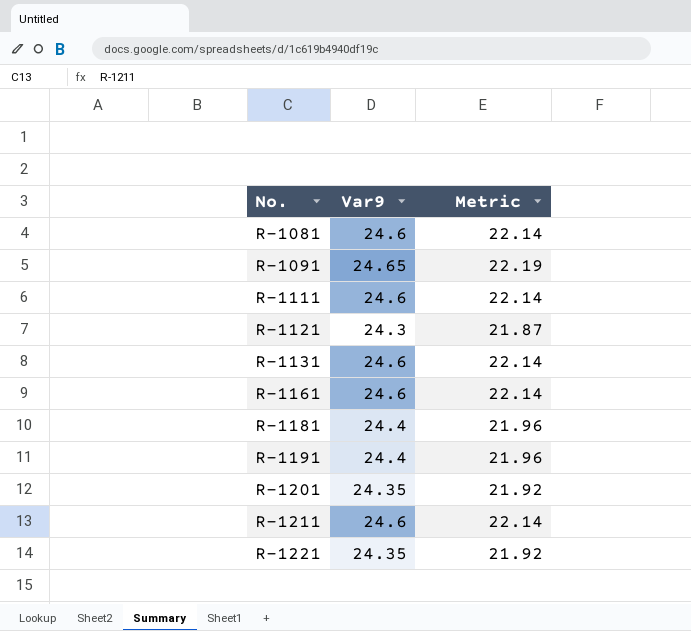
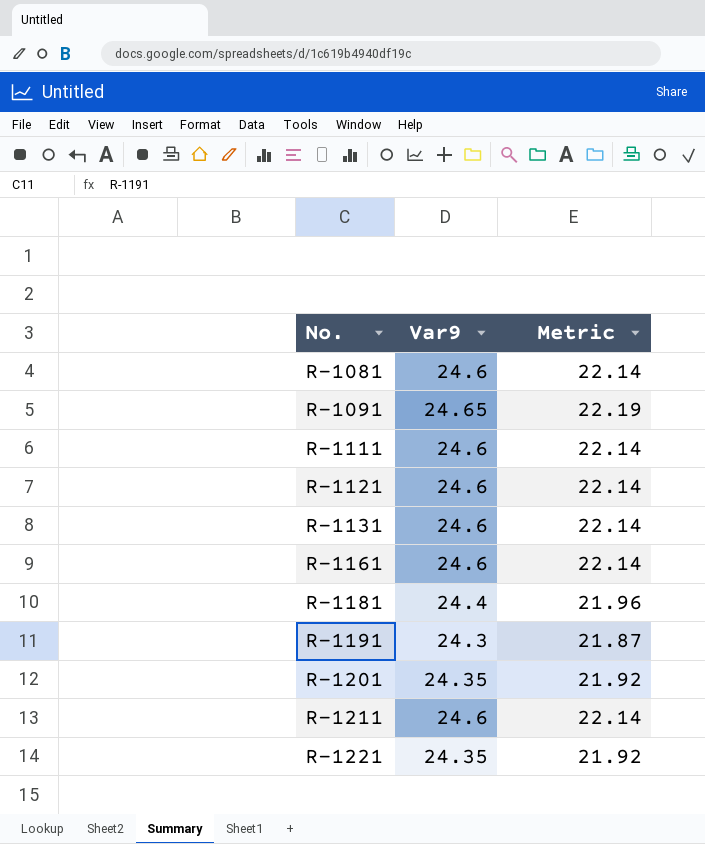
R-1121 | Var9: 24.3 -> 24.6
R-1121 | Metric: 21.87 -> 22.14
R-1191 | Var9: 24.4 -> 24.3
R-1191 | Metric: 21.96 -> 21.87

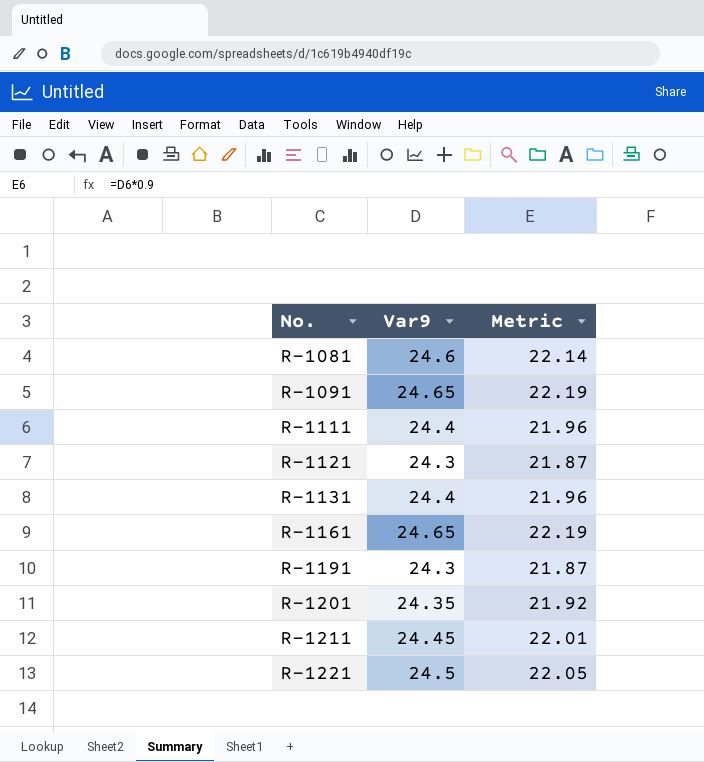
row R-1181: 24.4 | 21.96 -> none
R-1111 | Var9: 24.6 -> 24.4
R-1111 | Metric: 22.14 -> 21.96
R-1121 | Var9: 24.6 -> 24.3
R-1121 | Metric: 22.14 -> 21.87
R-1131 | Var9: 24.6 -> 24.4
R-1131 | Metric: 22.14 -> 21.96
R-1161 | Var9: 24.6 -> 24.65
R-1161 | Metric: 22.14 -> 22.19
R-1211 | Var9: 24.6 -> 24.45
R-1211 | Metric: 22.14 -> 22.01
R-1221 | Var9: 24.35 -> 24.5
R-1221 | Metric: 21.92 -> 22.05

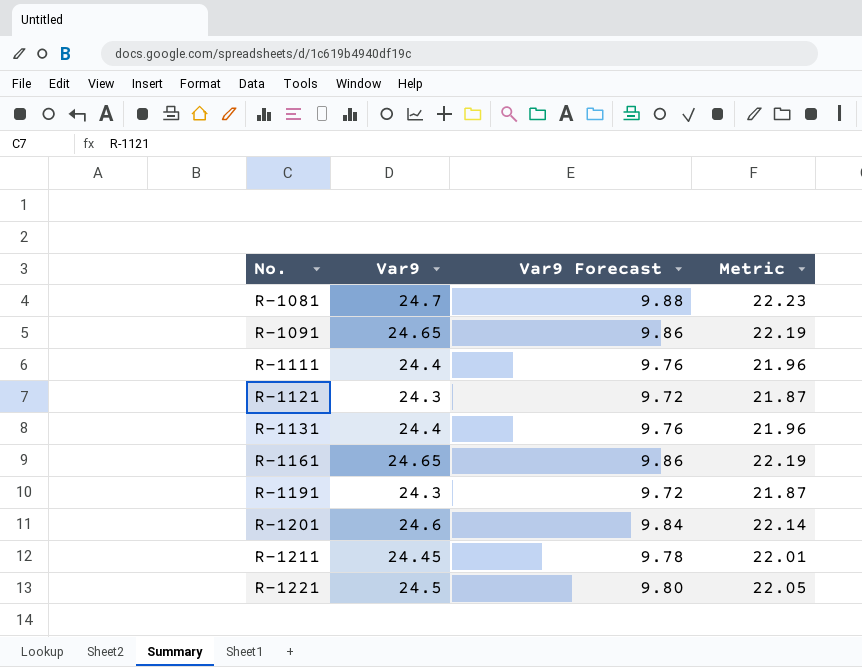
column Var9 Forecast | formula: none -> [Var9] * 0.4
R-1081 | Var9: 24.6 -> 24.7
R-1081 | Metric: 22.14 -> 22.23
R-1201 | Var9: 24.35 -> 24.6
R-1201 | Metric: 21.92 -> 22.14

